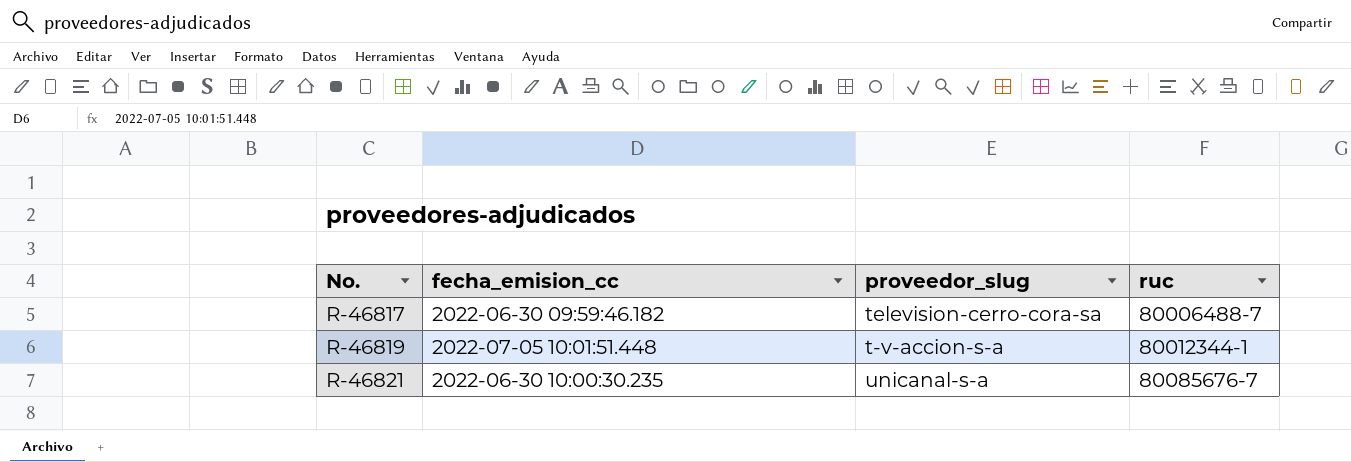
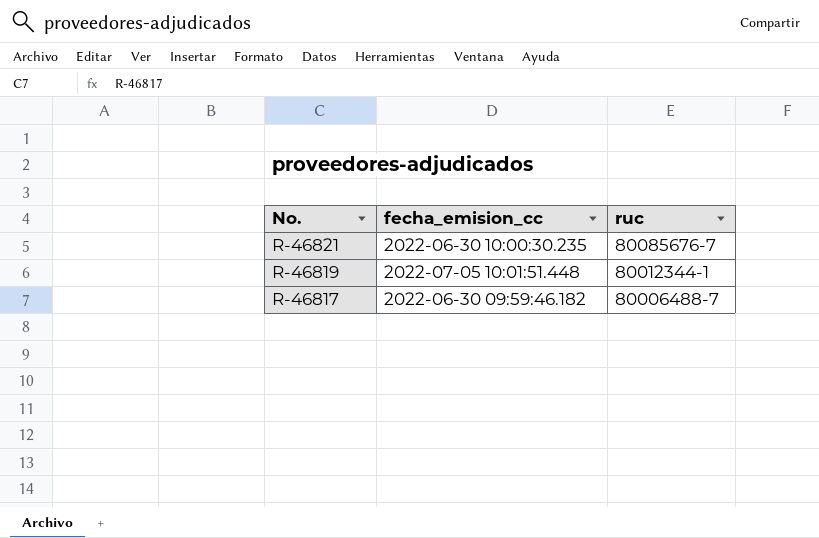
row order: No. ascending -> No. descending
column proveedor_slug | position: 3 -> none

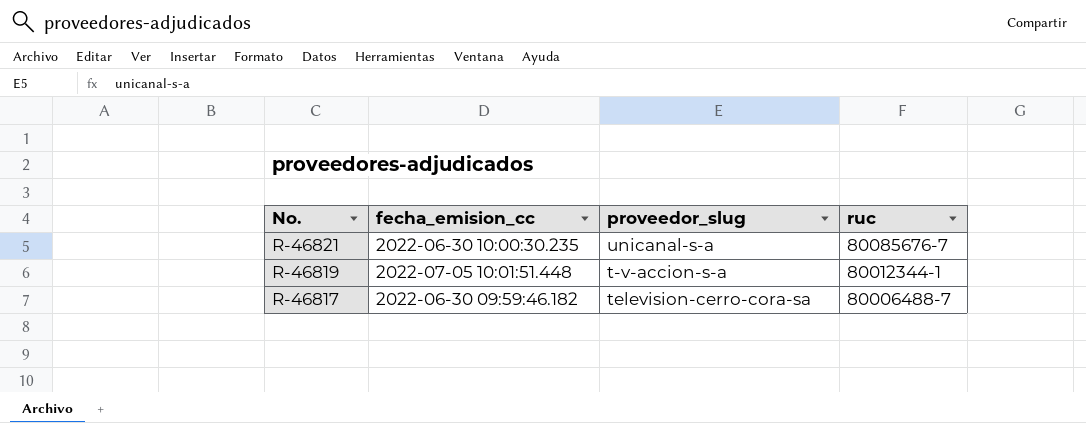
column proveedor_slug | position: none -> 3

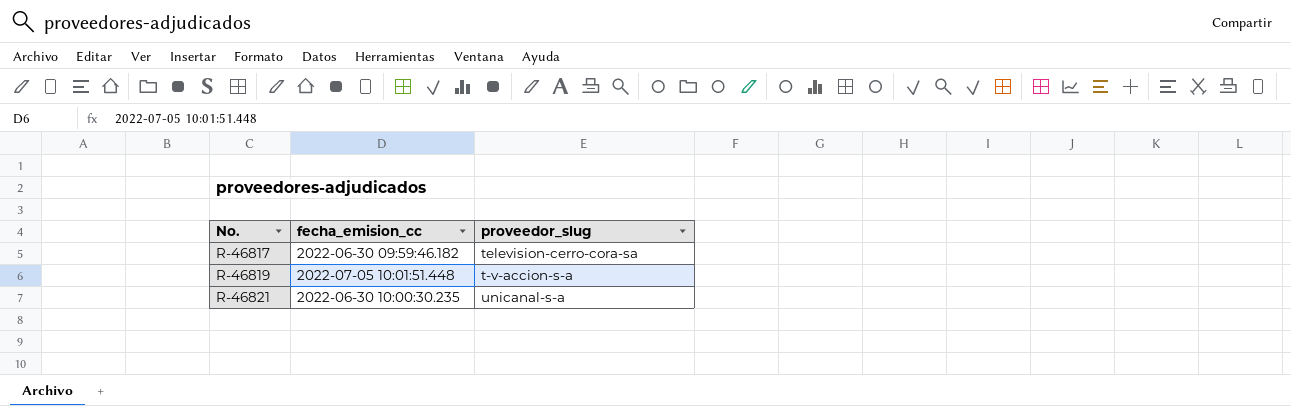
row order: No. descending -> No. ascending
column ruc | position: 4 -> none

